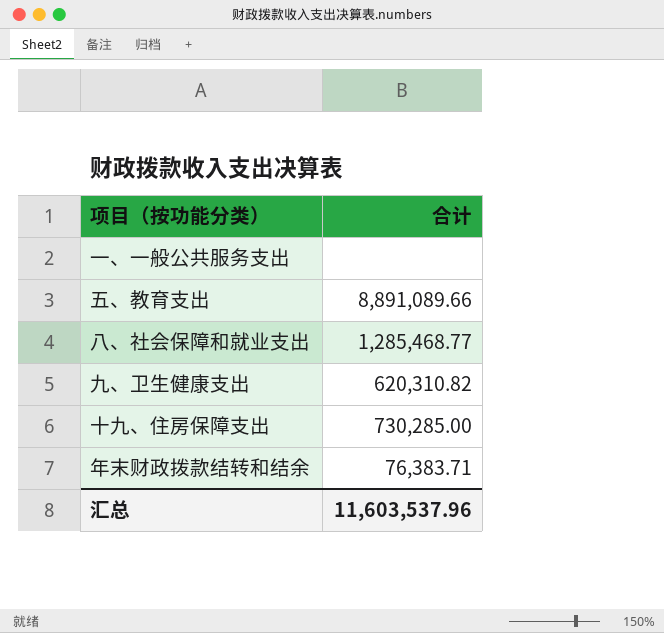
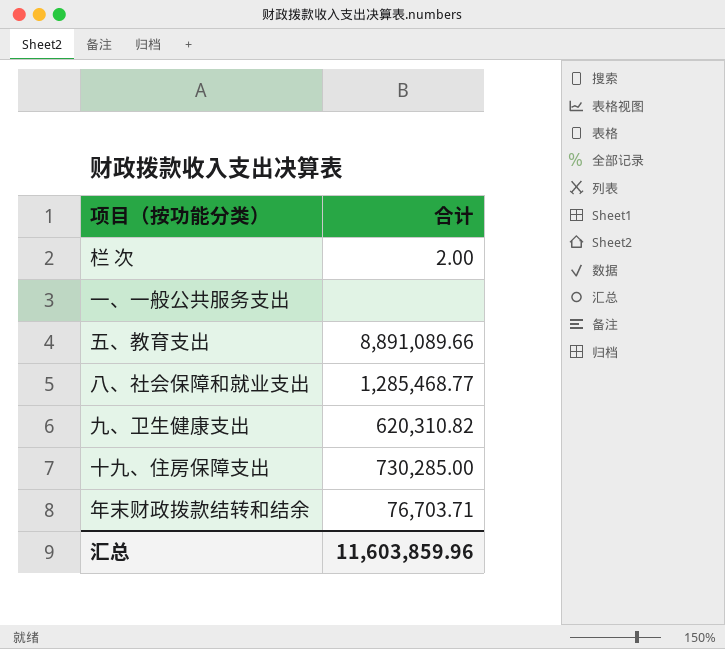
row 栏 次: none -> 2.00
年末财政拨款结转和结余 | 合计: 76,383.71 -> 76,703.71
汇总 | 合计: 11,603,537.96 -> 11,603,859.96

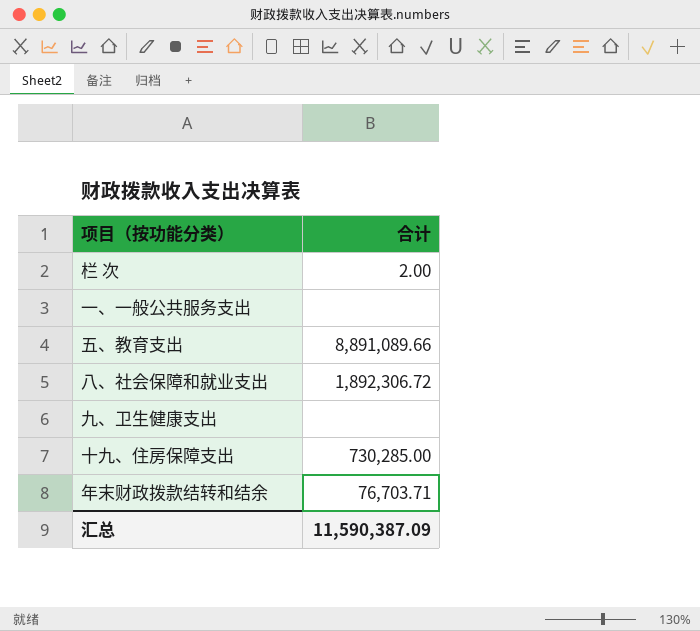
八、社会保障和就业支出 | 合计: 1,285,468.77 -> 1,892,306.72
九、卫生健康支出 | 合计: 620,310.82 -> none
汇总 | 合计: 11,603,859.96 -> 11,590,387.09

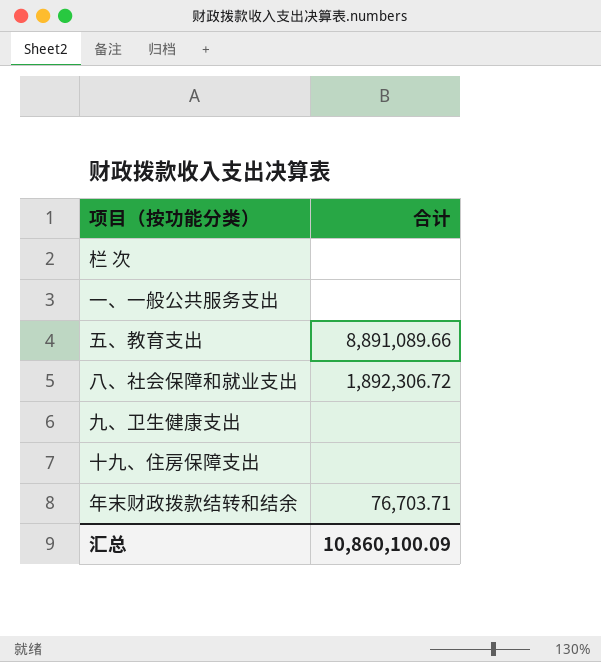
栏 次 | 合计: 2.00 -> none
十九、住房保障支出 | 合计: 730,285.00 -> none
汇总 | 合计: 11,590,387.09 -> 10,860,100.09

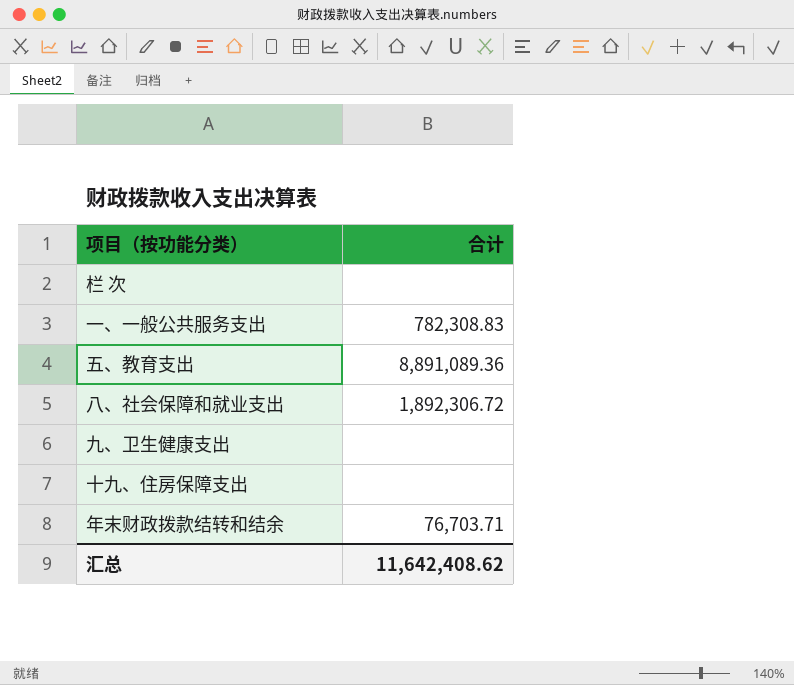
一、一般公共服务支出 | 合计: none -> 782,308.83
五、教育支出 | 合计: 8,891,089.66 -> 8,891,089.36
汇总 | 合计: 10,860,100.09 -> 11,642,408.62

